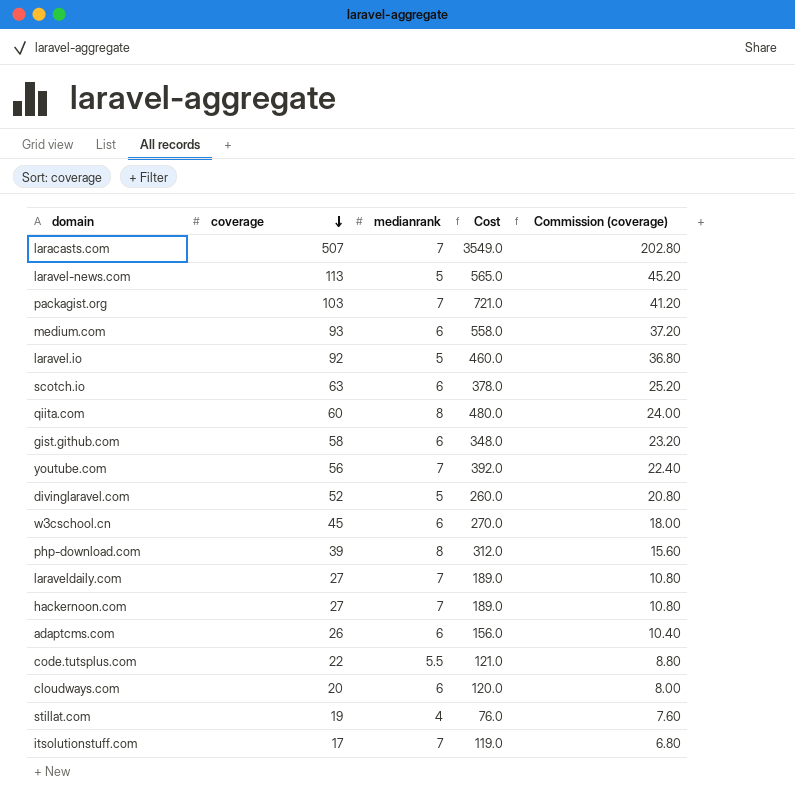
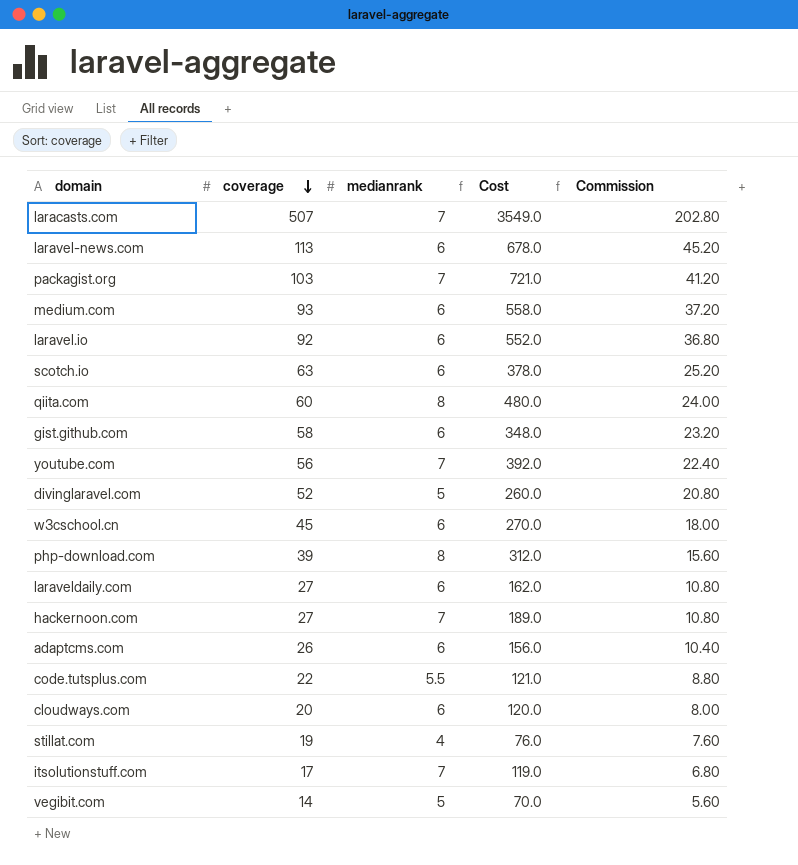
column name: Commission (coverage) -> Commission
laravel-news.com | medianrank: 5 -> 6
laravel-news.com | Cost: 565.0 -> 678.0
laravel.io | medianrank: 5 -> 6
laravel.io | Cost: 460.0 -> 552.0
laraveldaily.com | medianrank: 7 -> 6
laraveldaily.com | Cost: 189.0 -> 162.0
row vegibit.com: none -> 14 | 5 | 70.0 | 5.60

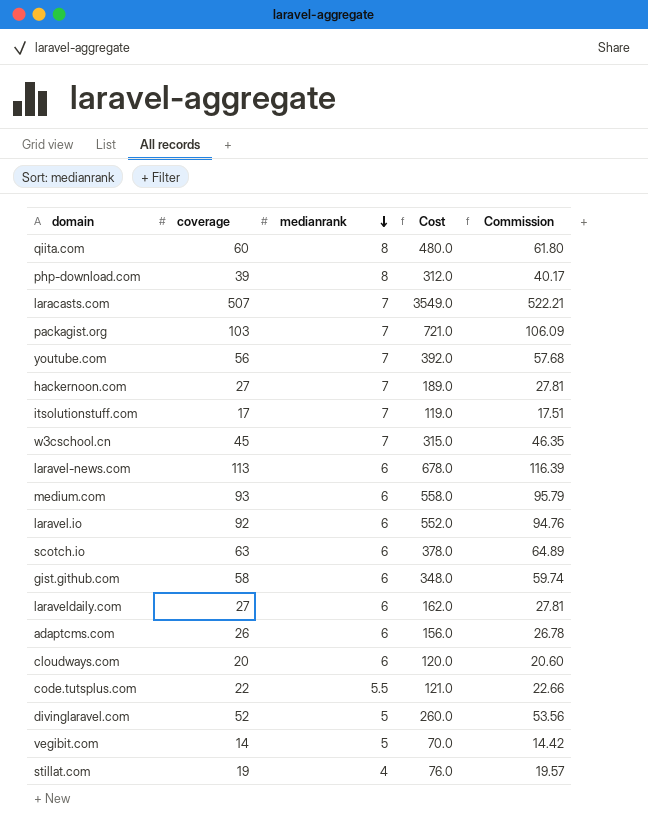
row order: coverage descending -> medianrank descending
column Commission | formula: [coverage] * 0.4 -> [coverage] * 1.03
w3cschool.cn | medianrank: 6 -> 7
w3cschool.cn | Cost: 270.0 -> 315.0

